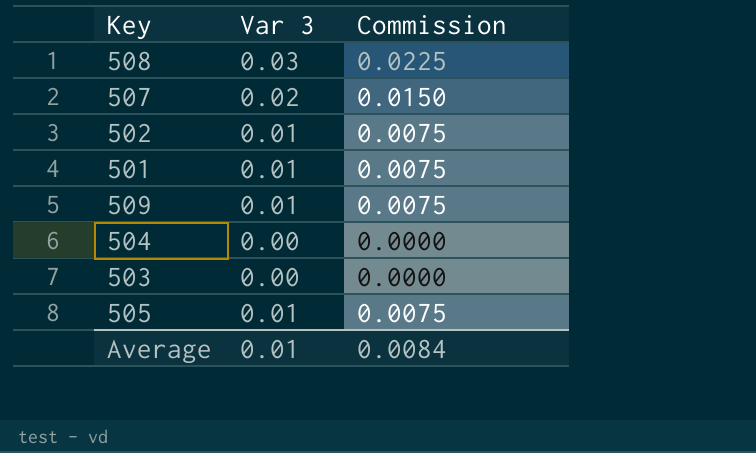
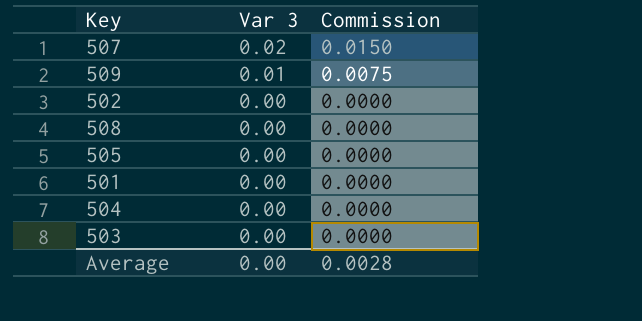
row order: none -> Var 3 descending
502 | Var 3: 0.01 -> 0.00
502 | Commission: 0.0075 -> 0.0000
508 | Var 3: 0.03 -> 0.00
508 | Commission: 0.0225 -> 0.0000
505 | Var 3: 0.01 -> 0.00
505 | Commission: 0.0075 -> 0.0000
501 | Var 3: 0.01 -> 0.00
501 | Commission: 0.0075 -> 0.0000
Average | Var 3: 0.01 -> 0.00
Average | Commission: 0.0084 -> 0.0028

